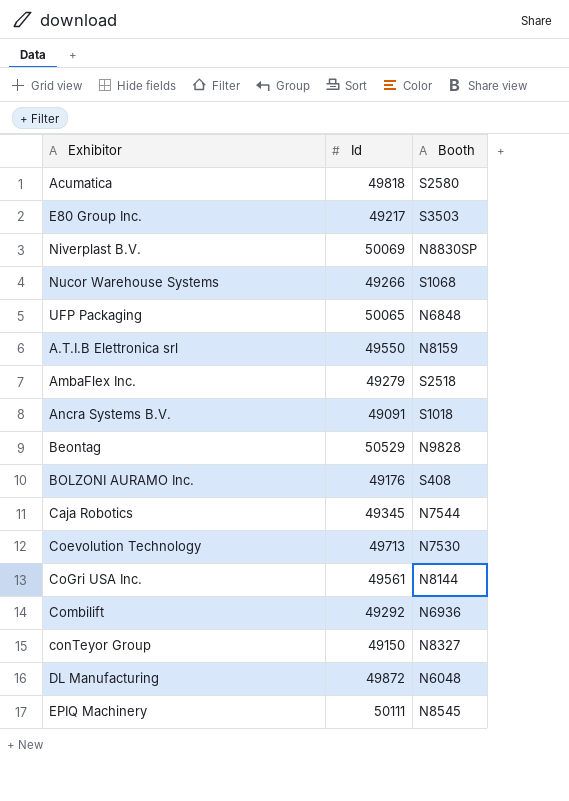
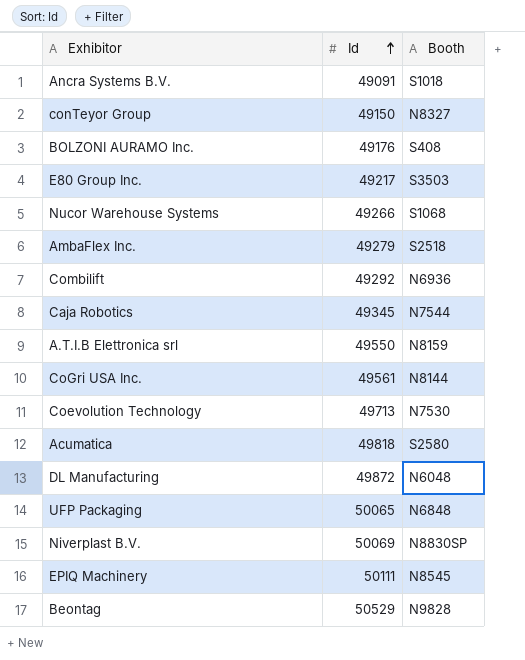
row order: none -> Id ascending

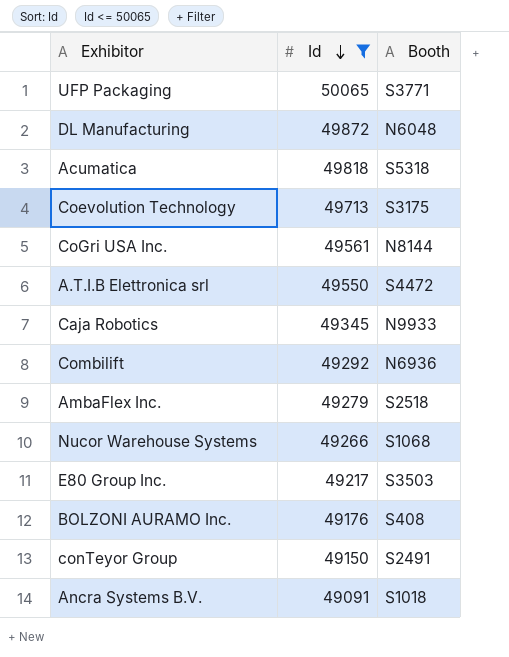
filter: none -> Id <= 50065
row order: Id ascending -> Id descending
UFP Packaging | Booth: N6848 -> S3771
Acumatica | Booth: S2580 -> S5318
Coevolution Technology | Booth: N7530 -> S3175
A.T.I.B Elettronica srl | Booth: N8159 -> S4472
Caja Robotics | Booth: N7544 -> N9933
conTeyor Group | Booth: N8327 -> S2491

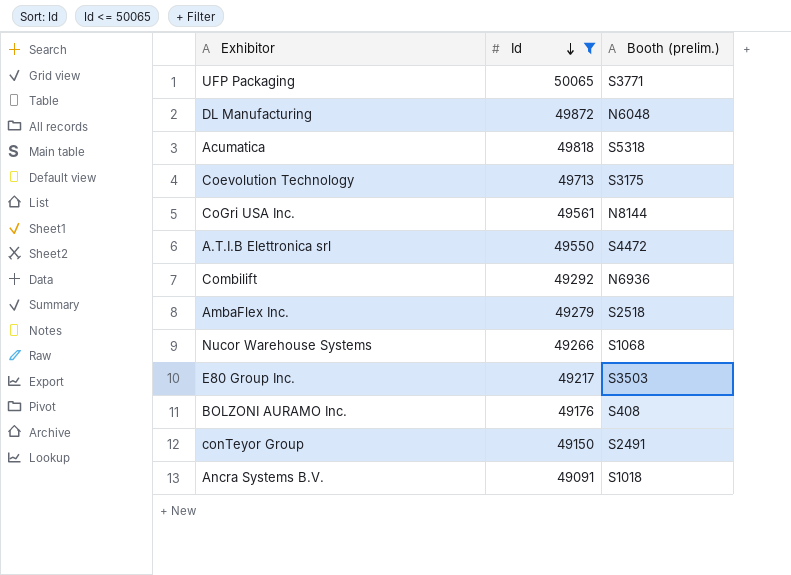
column name: Booth -> Booth (prelim.)
row Caja Robotics: 49345 | N9933 -> none

